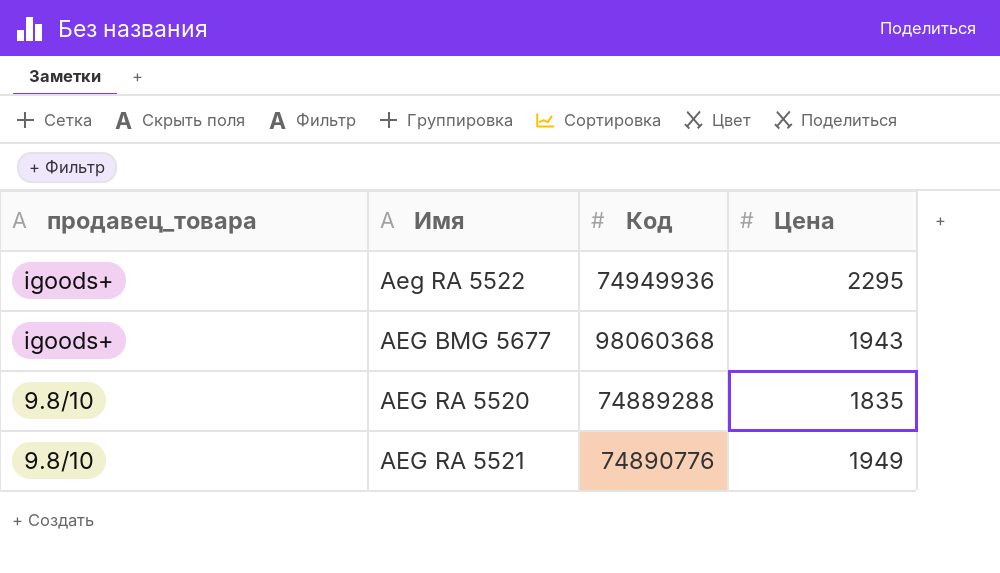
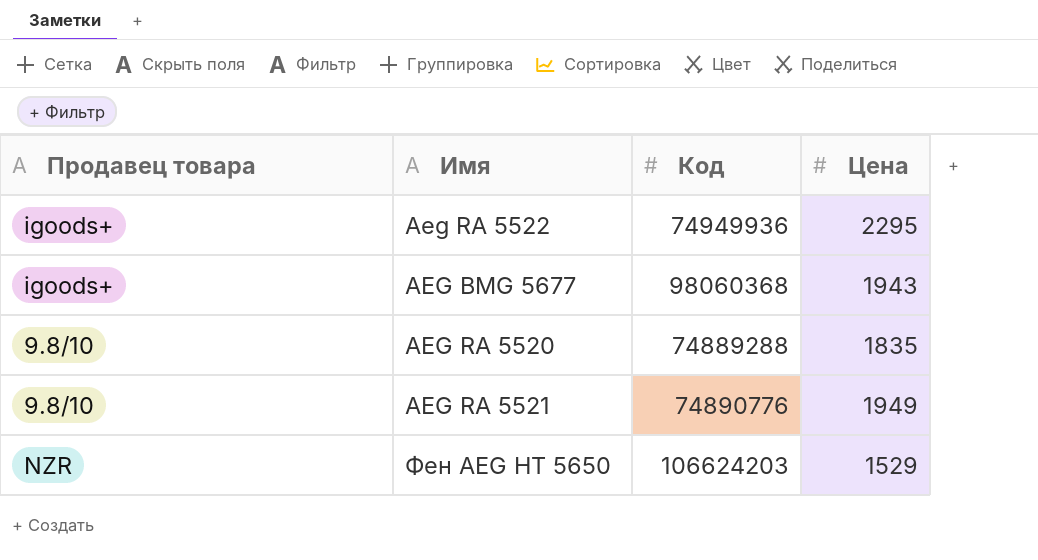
column name: продавец_товара -> Продавец товара
row Фен AEG HT 5650: none -> NZR | 106624203 | 1529

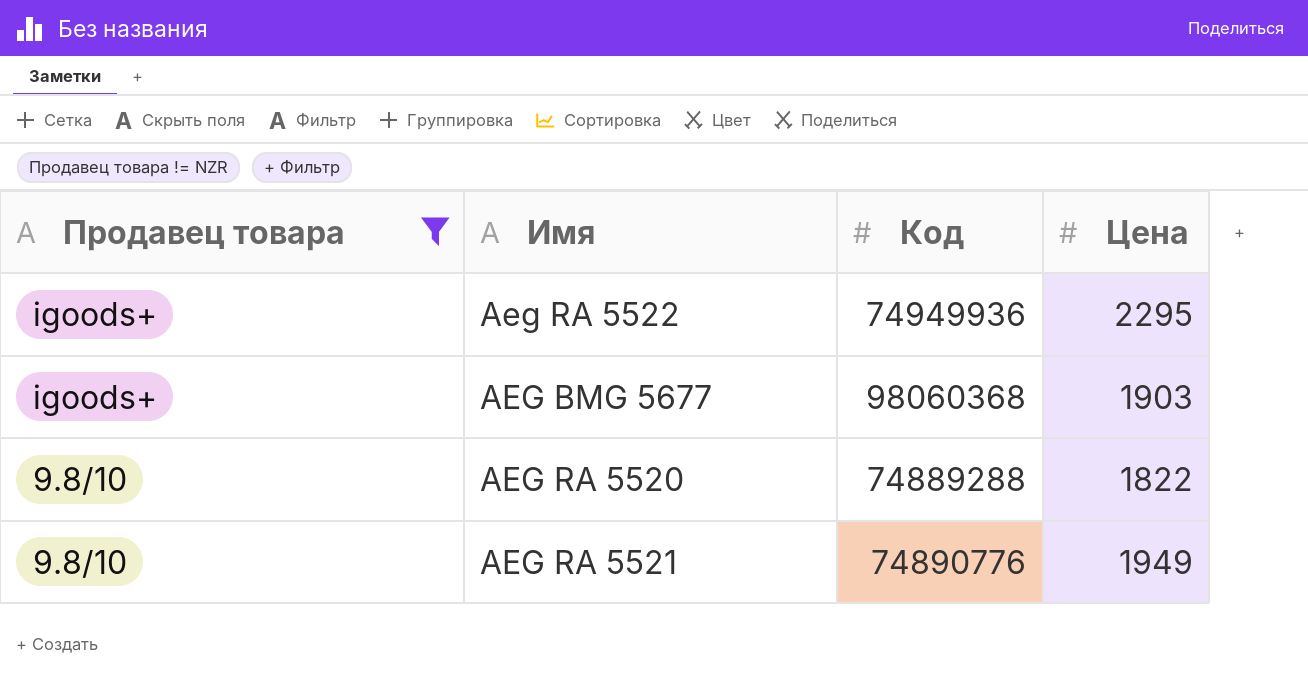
filter: none -> Продавец товара != NZR
AEG BMG 5677 | Цена: 1943 -> 1903
AEG RA 5520 | Цена: 1835 -> 1822

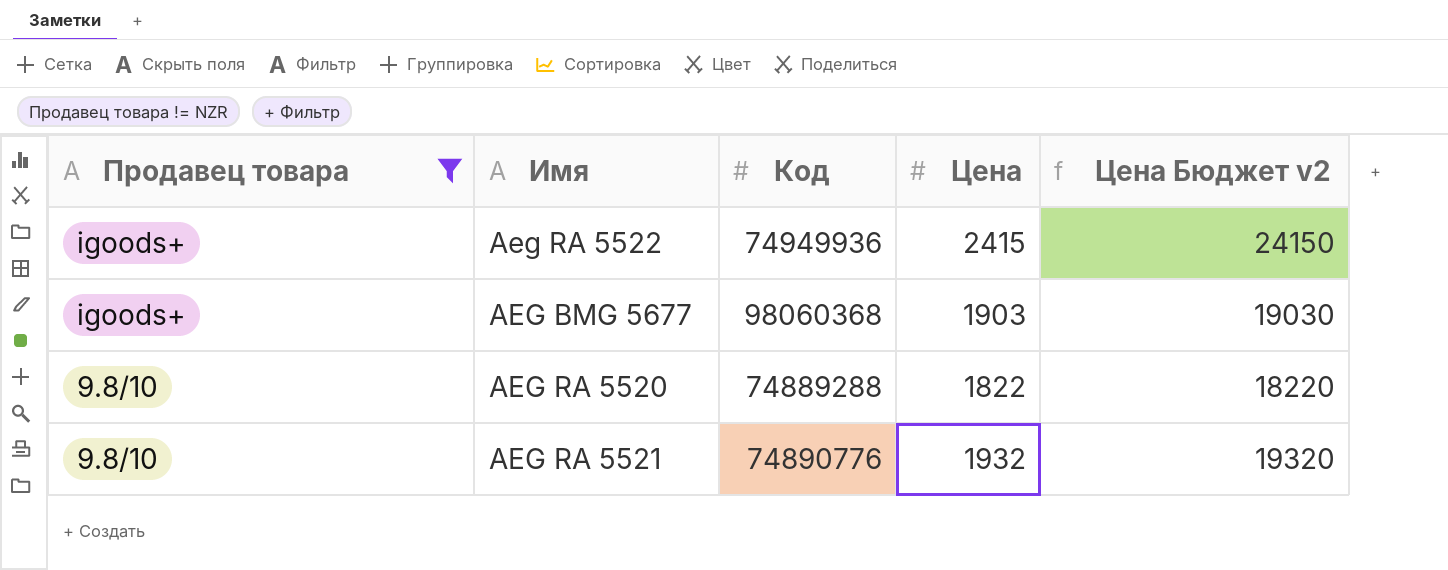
column Цена Бюджет v2 | formula: none -> [Цена] * 10
Aeg RA 5522 | Цена: 2295 -> 2415
AEG RA 5521 | Цена: 1949 -> 1932

